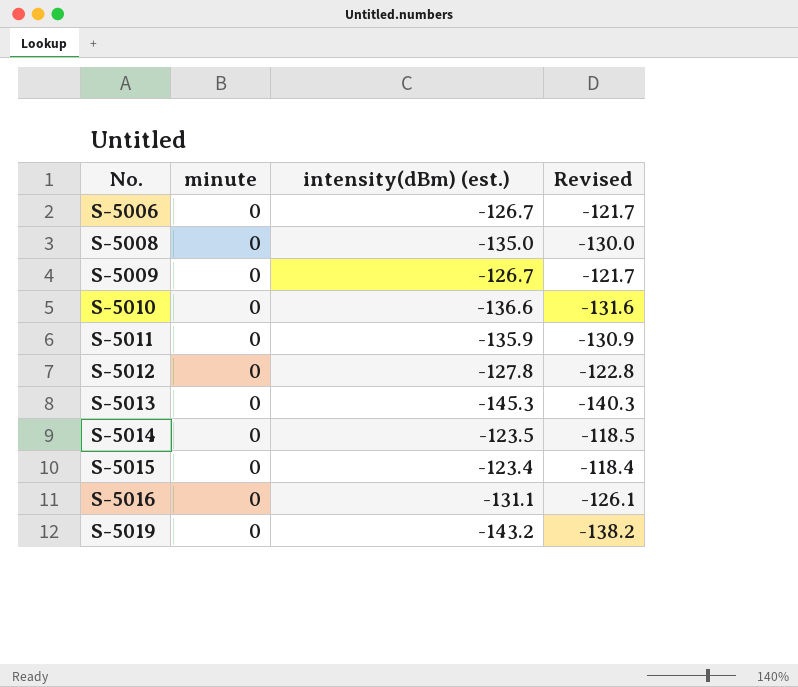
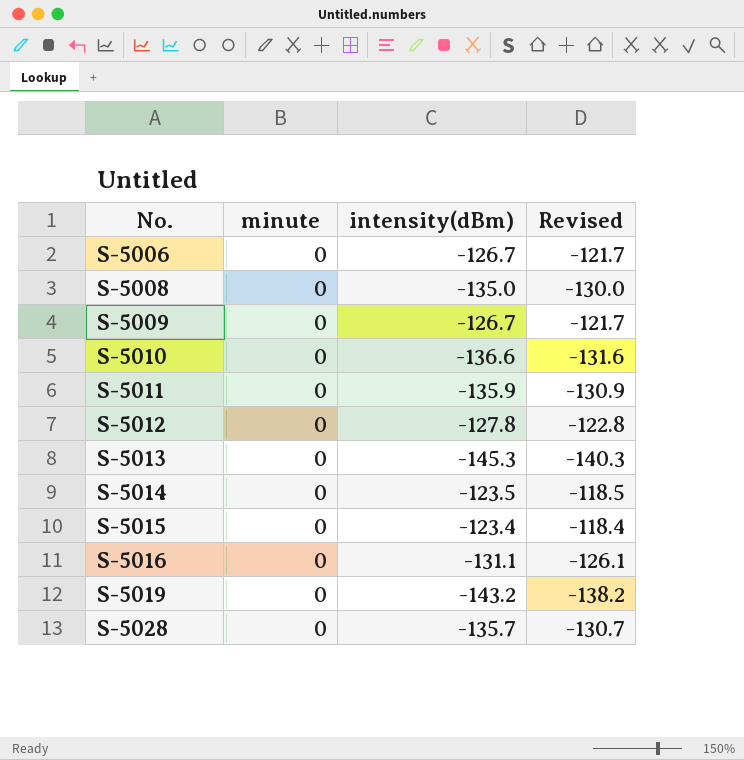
column name: intensity(dBm) (est.) -> intensity(dBm)
row S-5028: none -> 0 | -135.7 | -130.7

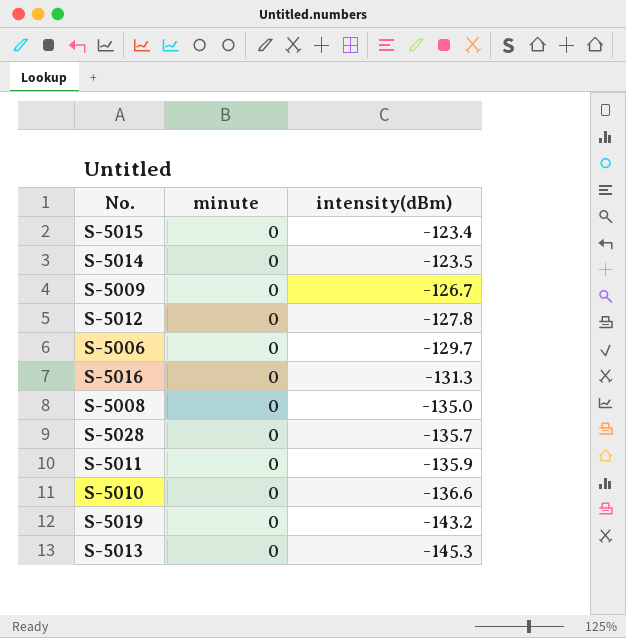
row order: No. ascending -> intensity(dBm) descending
column Revised | formula: [intensity(dBm)] + 5 -> none
S-5006 | intensity(dBm): -126.7 -> -129.7
S-5016 | intensity(dBm): -131.1 -> -131.3

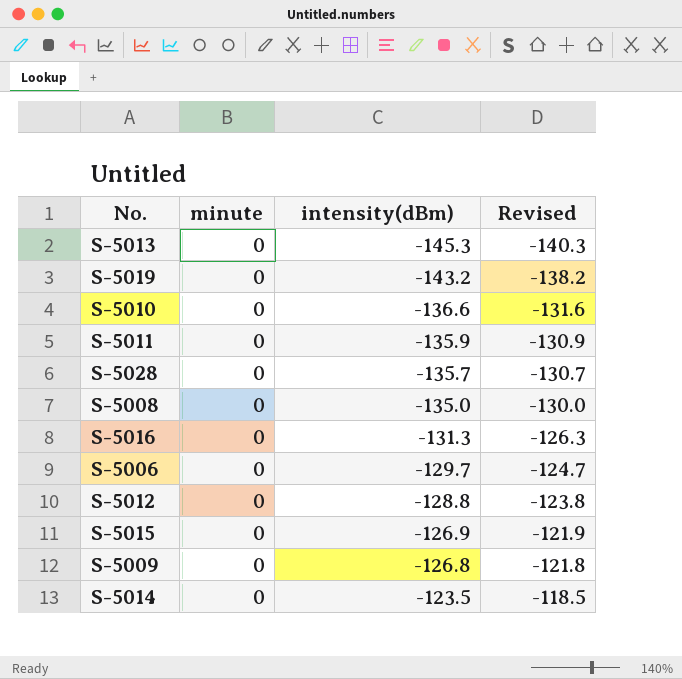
row order: intensity(dBm) descending -> intensity(dBm) ascending
column Revised | formula: none -> [intensity(dBm)] + 5
S-5012 | intensity(dBm): -127.8 -> -128.8
S-5015 | intensity(dBm): -123.4 -> -126.9
S-5009 | intensity(dBm): -126.7 -> -126.8

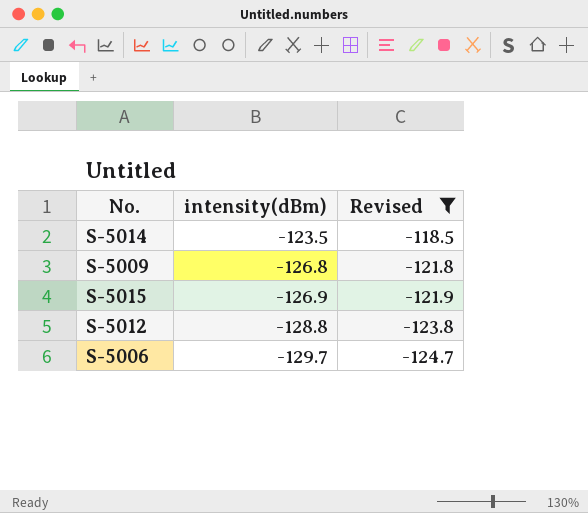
filter: none -> Revised >= -124.7
row order: intensity(dBm) ascending -> intensity(dBm) descending
column minute | position: 2 -> none

